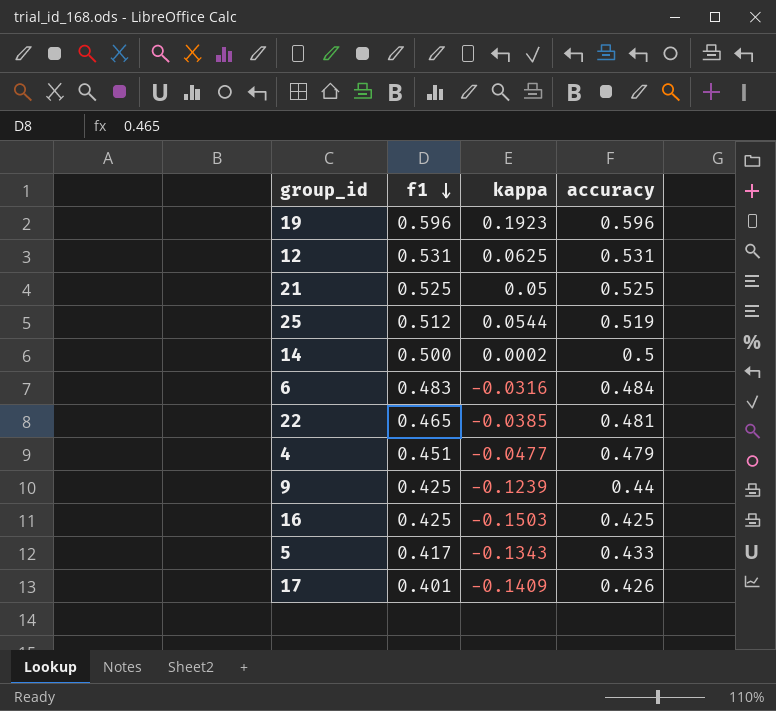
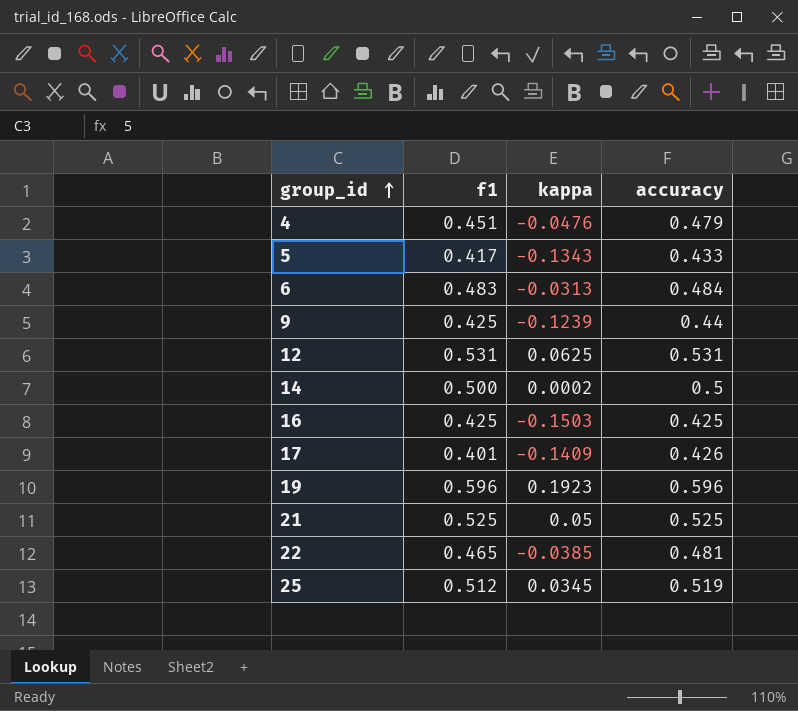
row order: f1 descending -> group_id ascending
4 | kappa: -0.0477 -> -0.0476
6 | kappa: -0.0316 -> -0.0313
25 | kappa: 0.0544 -> 0.0345

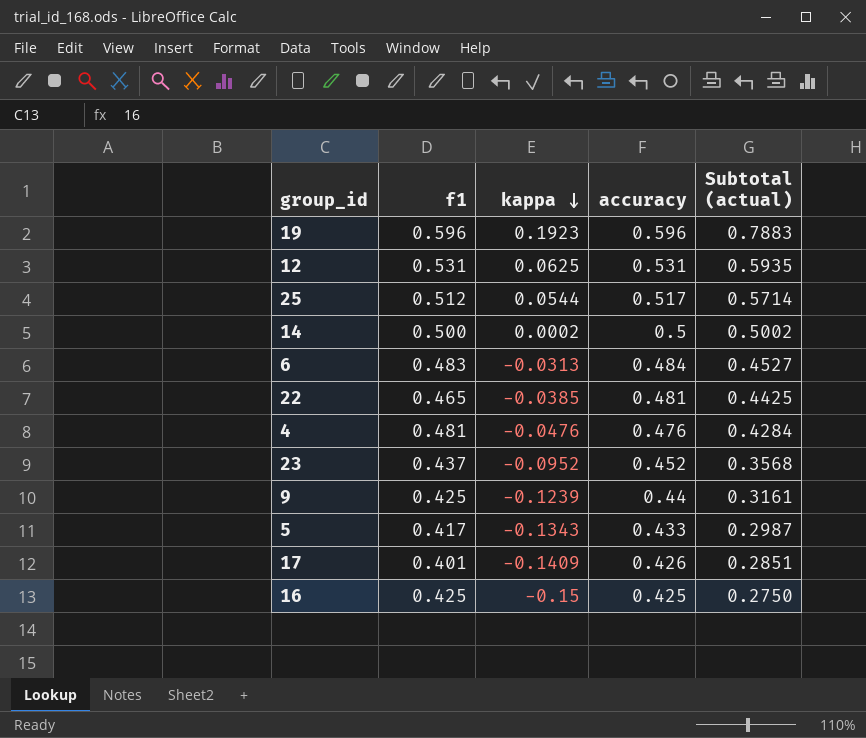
row order: group_id ascending -> kappa descending
column Subtotal (actual) | formula: none -> [kappa] + [accuracy]
row 21: 0.525 | 0.05 | 0.525 -> none
25 | kappa: 0.0345 -> 0.0544
25 | accuracy: 0.519 -> 0.517
4 | f1: 0.451 -> 0.481
4 | accuracy: 0.479 -> 0.476
row 23: none -> 0.437 | -0.0952 | 0.452 | 0.3568
16 | kappa: -0.1503 -> -0.15

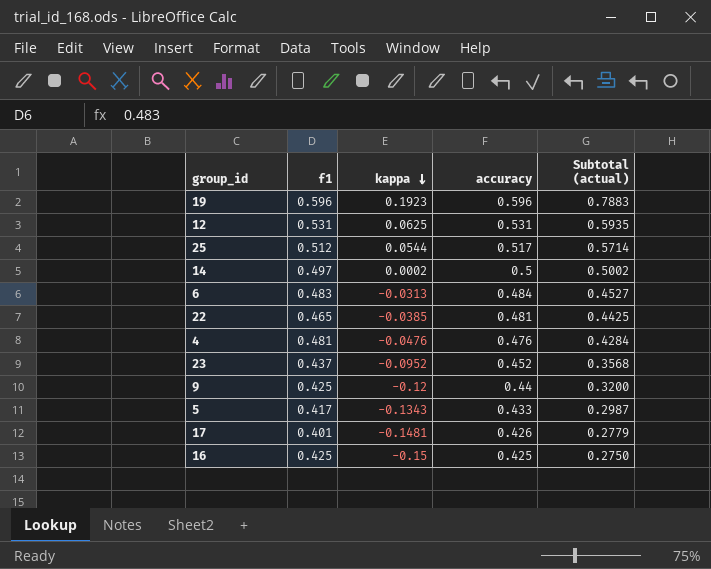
14 | f1: 0.500 -> 0.497
9 | kappa: -0.1239 -> -0.12
9 | Subtotal (actual): 0.3161 -> 0.3200
17 | kappa: -0.1409 -> -0.1481
17 | Subtotal (actual): 0.2851 -> 0.2779

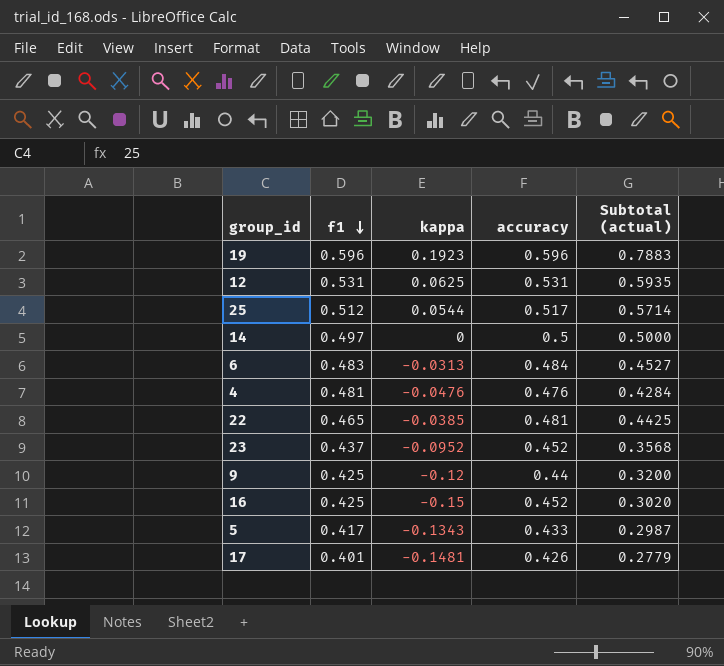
row order: kappa descending -> f1 descending
14 | kappa: 0.0002 -> 0
14 | Subtotal (actual): 0.5002 -> 0.5000
16 | accuracy: 0.425 -> 0.452
16 | Subtotal (actual): 0.2750 -> 0.3020

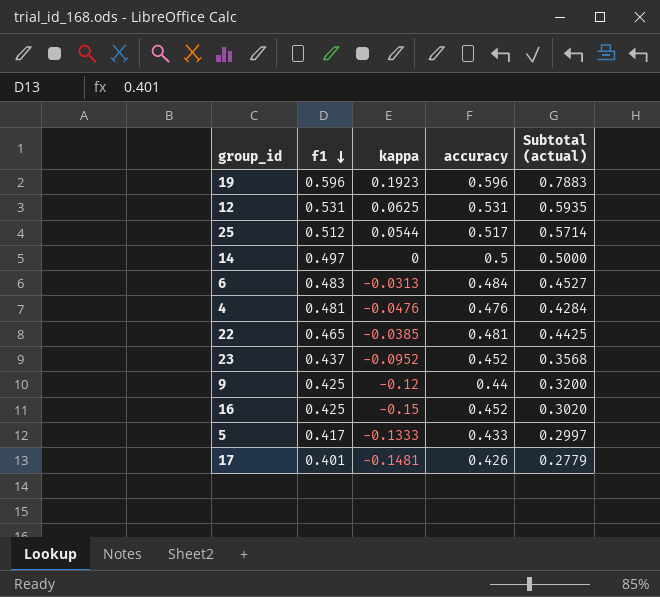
5 | kappa: -0.1343 -> -0.1333
5 | Subtotal (actual): 0.2987 -> 0.2997

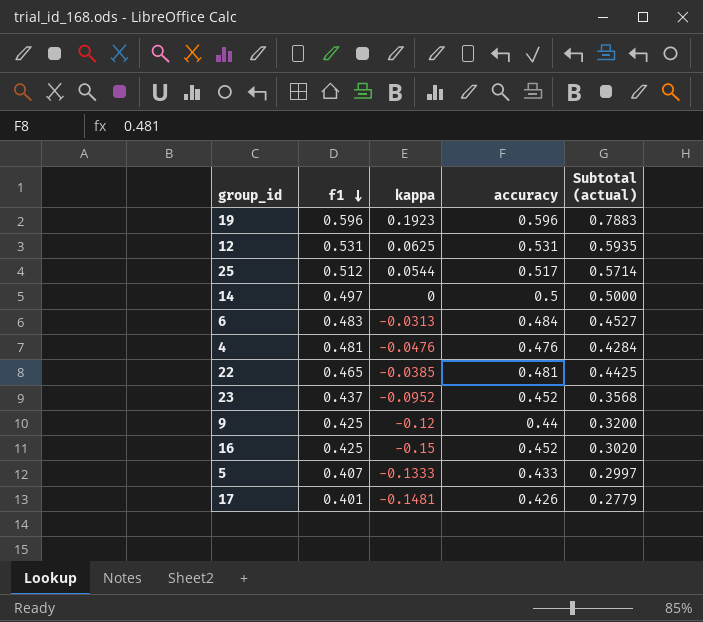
5 | f1: 0.417 -> 0.407

